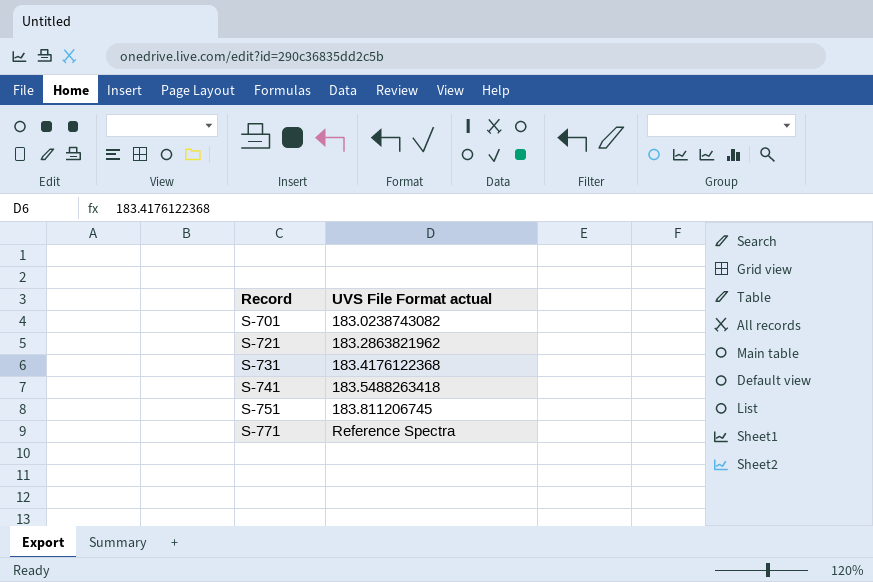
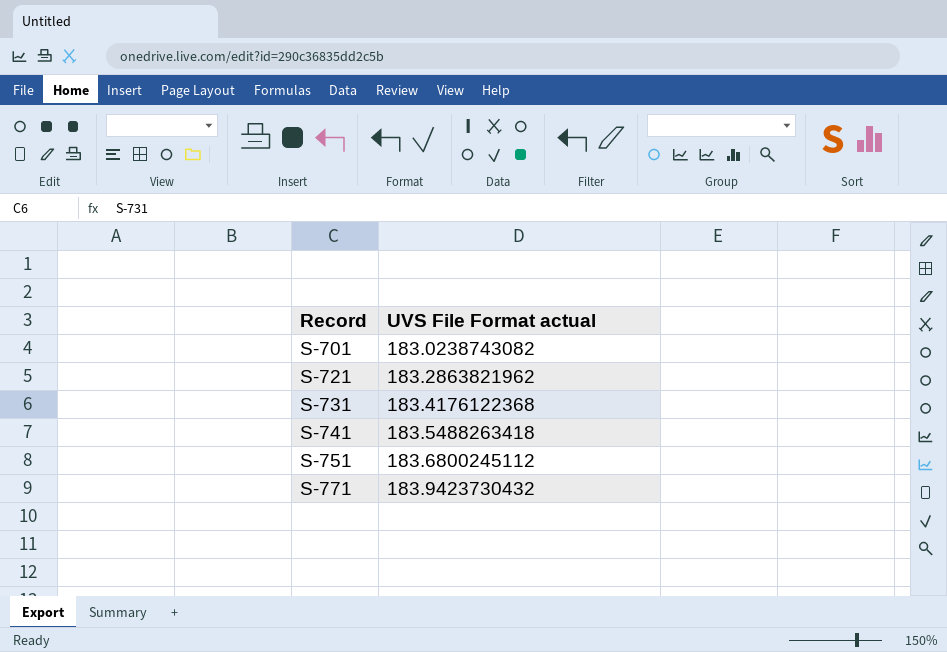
S-751 | UVS File Format actual: 183.811206745 -> 183.6800245112
S-771 | UVS File Format actual: Reference Spectra -> 183.9423730432

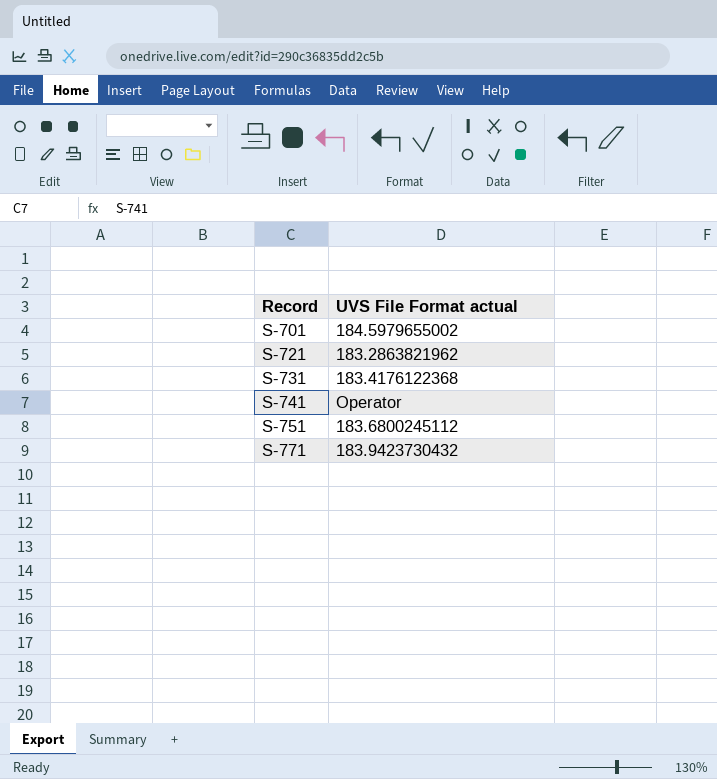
S-701 | UVS File Format actual: 183.0238743082 -> 184.5979655002
S-741 | UVS File Format actual: 183.5488263418 -> Operator

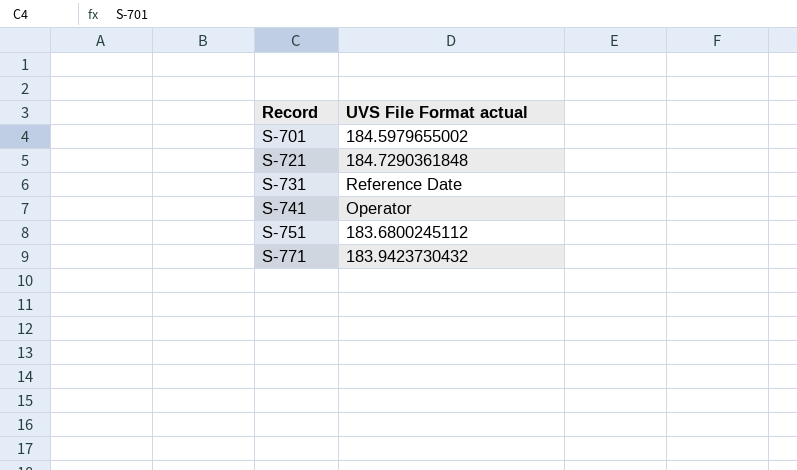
S-721 | UVS File Format actual: 183.2863821962 -> 184.7290361848
S-731 | UVS File Format actual: 183.4176122368 -> Reference Date

